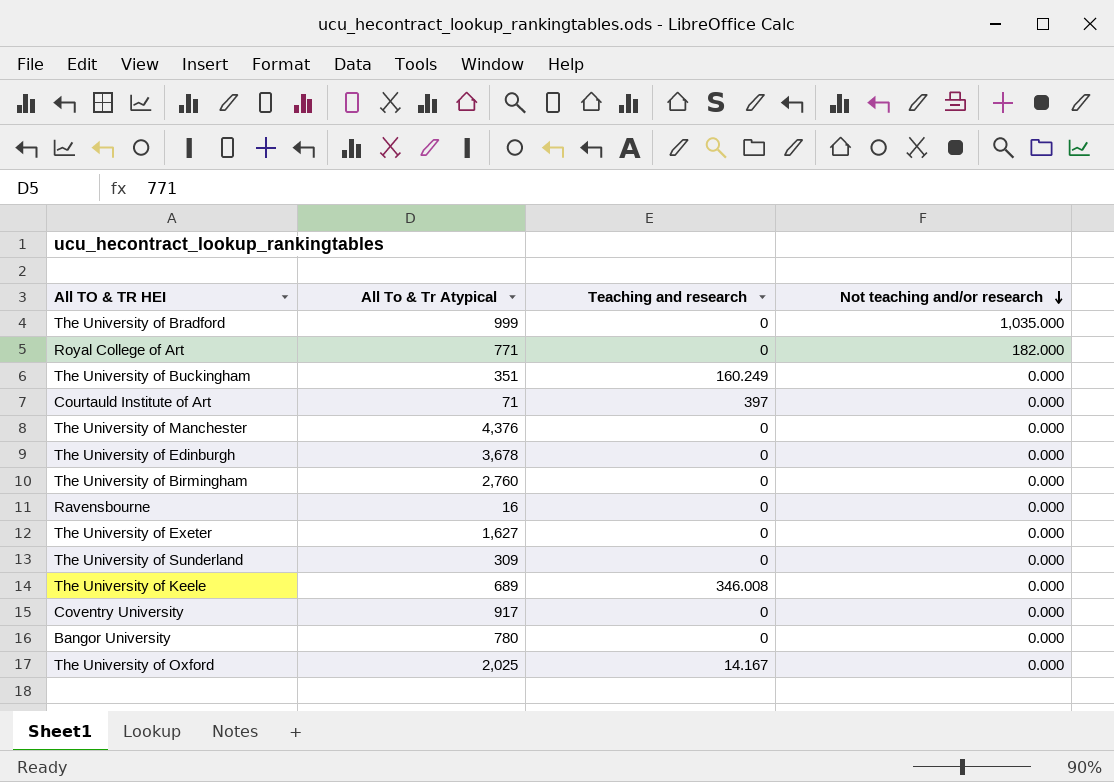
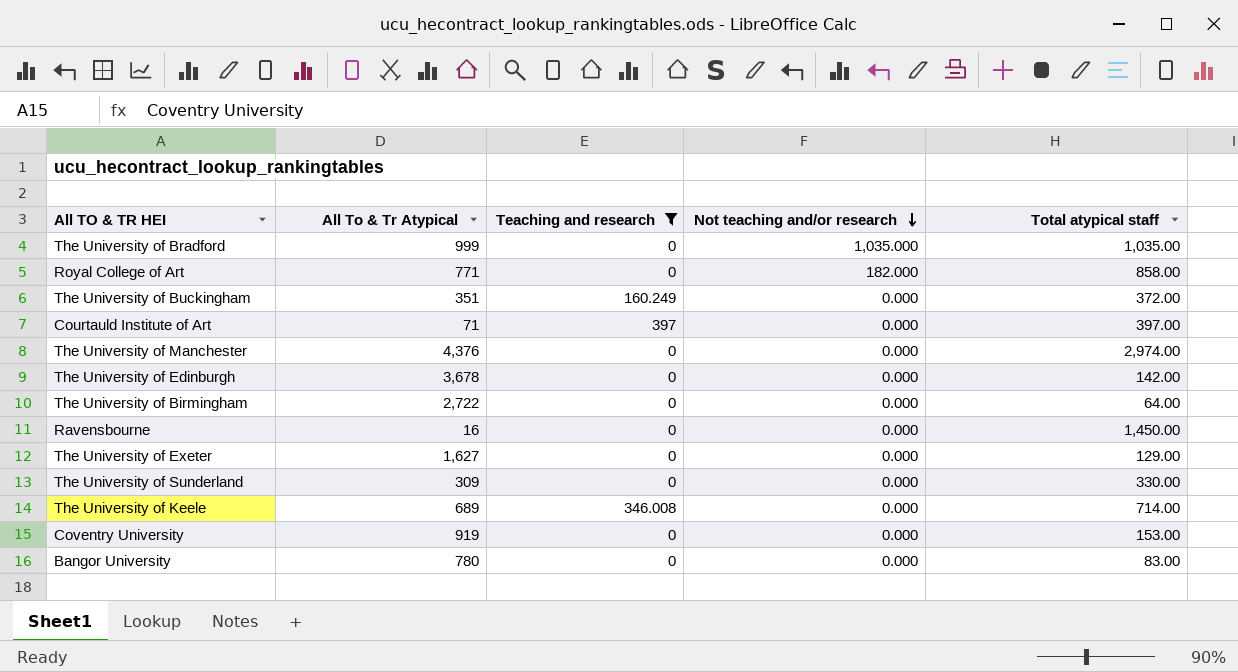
filter: none -> Teaching and research != 14.167
column Total atypical staff | position: none -> 5
The University of Birmingham | All To & Tr Atypical: 2,760 -> 2,722
Coventry University | All To & Tr Atypical: 917 -> 919

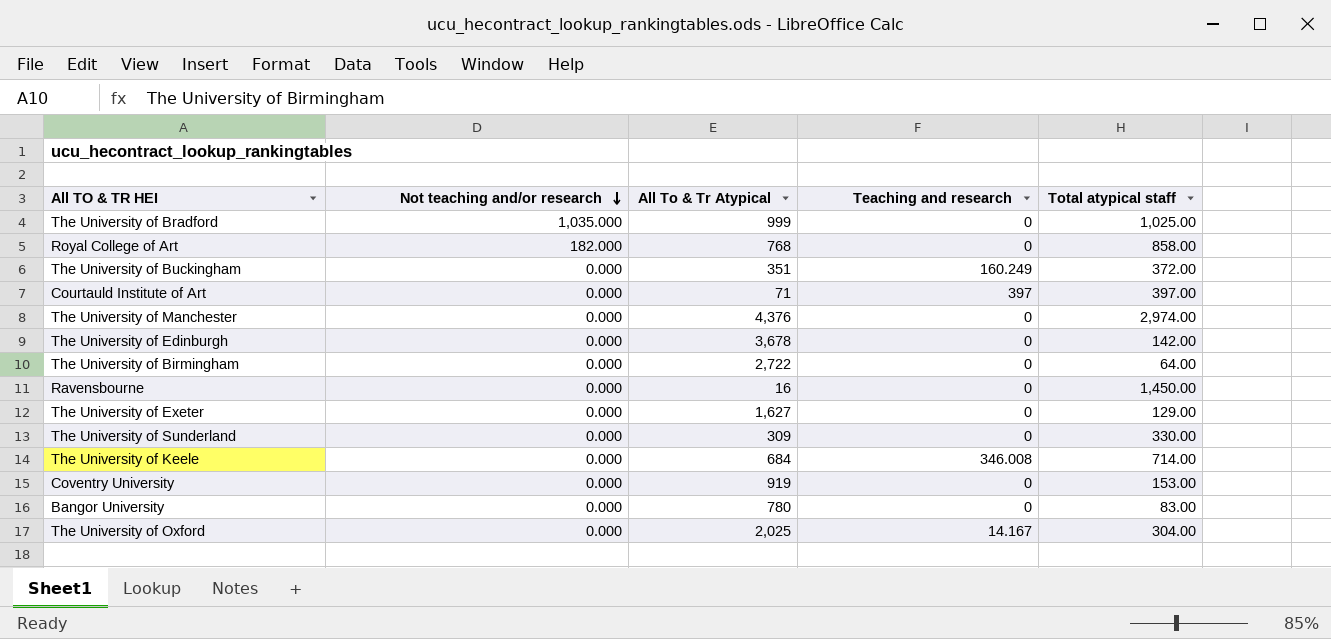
filter: Teaching and research != 14.167 -> none
column Not teaching and/or research | position: 4 -> 2
The University of Bradford | Total atypical staff: 1,035.00 -> 1,025.00
Royal College of Art | All To & Tr Atypical: 771 -> 768
The University of Keele | All To & Tr Atypical: 689 -> 684

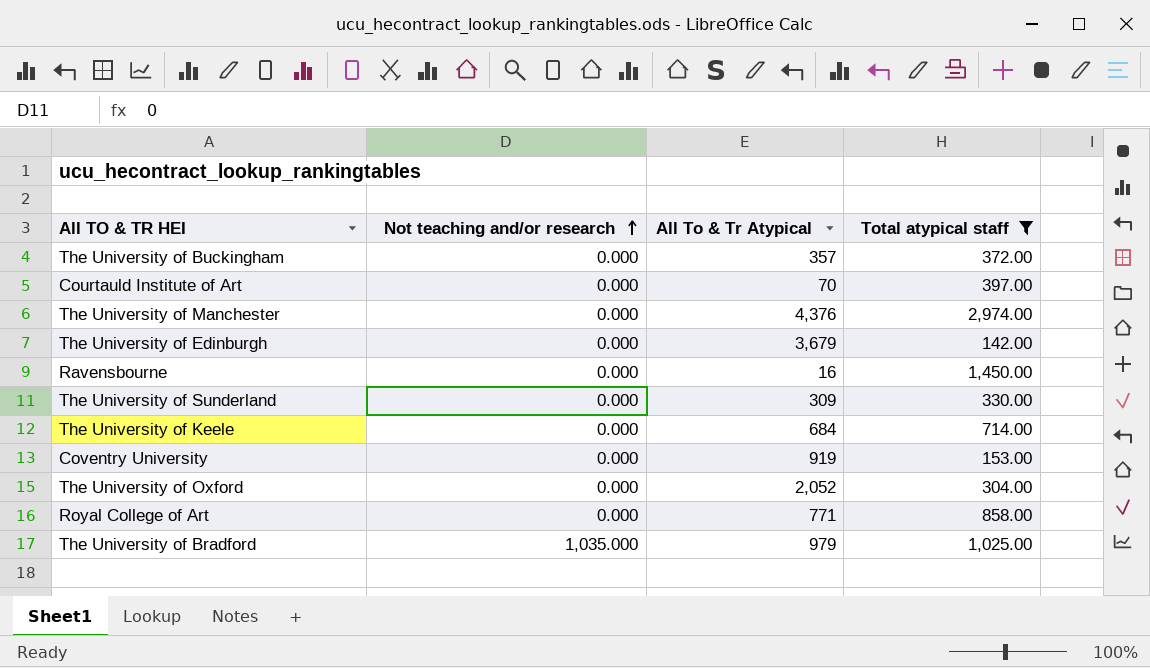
filter: none -> Total atypical staff >= 142.00
row order: Not teaching and/or research descending -> Not teaching and/or research ascending
column Teaching and research | position: 4 -> none
The University of Buckingham | All To & Tr Atypical: 351 -> 357
Courtauld Institute of Art | All To & Tr Atypical: 71 -> 70
The University of Edinburgh | All To & Tr Atypical: 3,678 -> 3,679
The University of Oxford | All To & Tr Atypical: 2,025 -> 2,052
Royal College of Art | Not teaching and/or research: 182.000 -> 0.000
Royal College of Art | All To & Tr Atypical: 768 -> 771
The University of Bradford | All To & Tr Atypical: 999 -> 979

